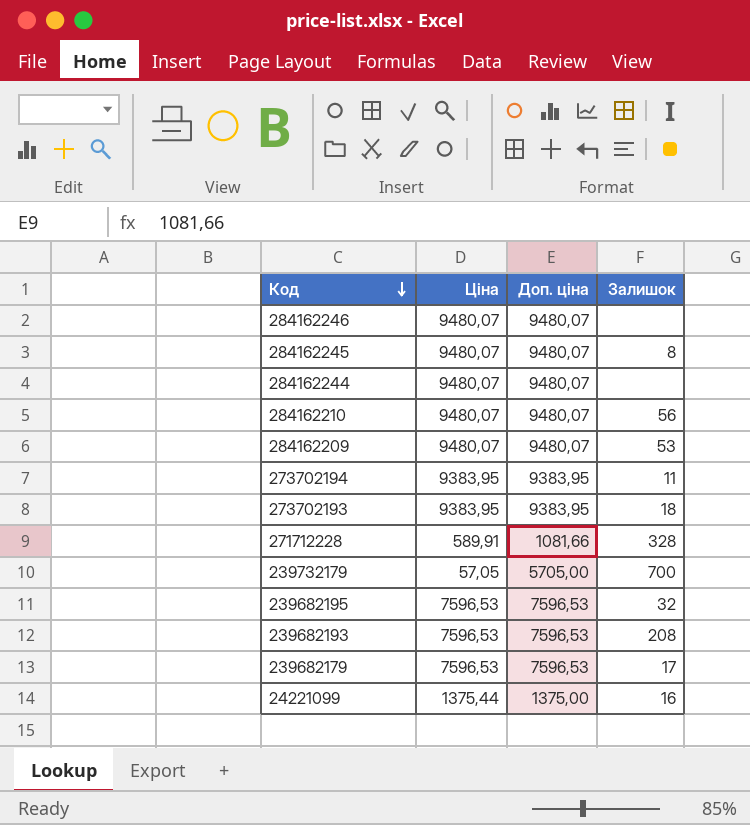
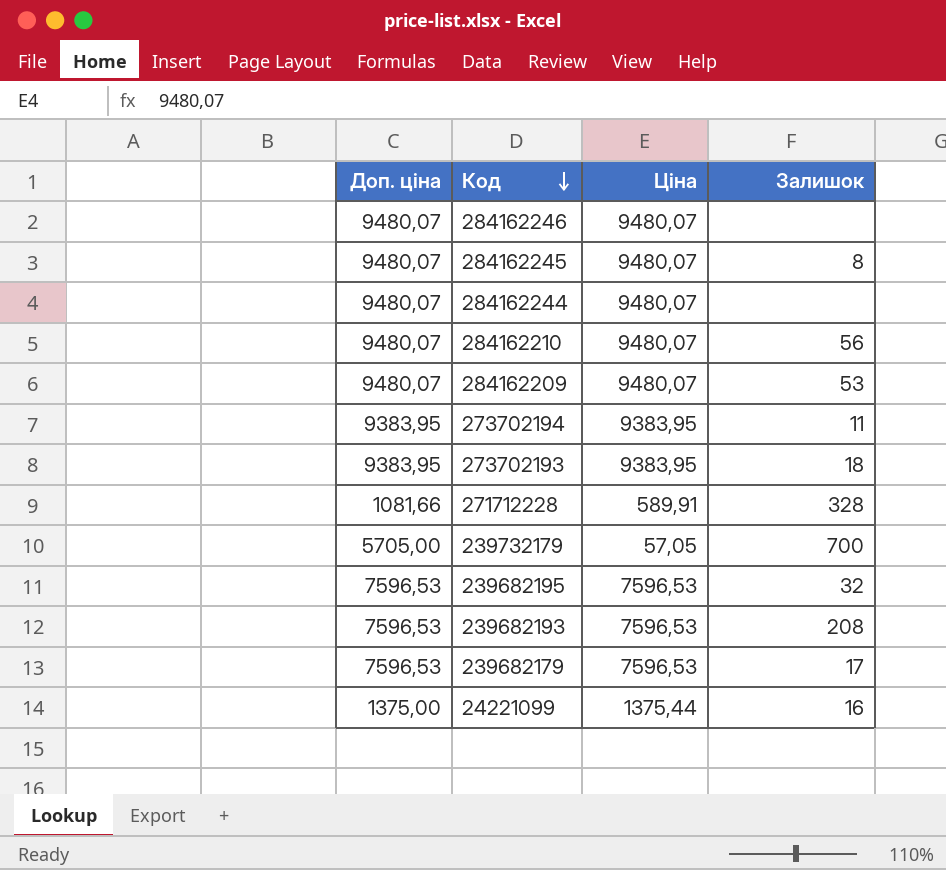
column Доп. ціна | position: 3 -> 1

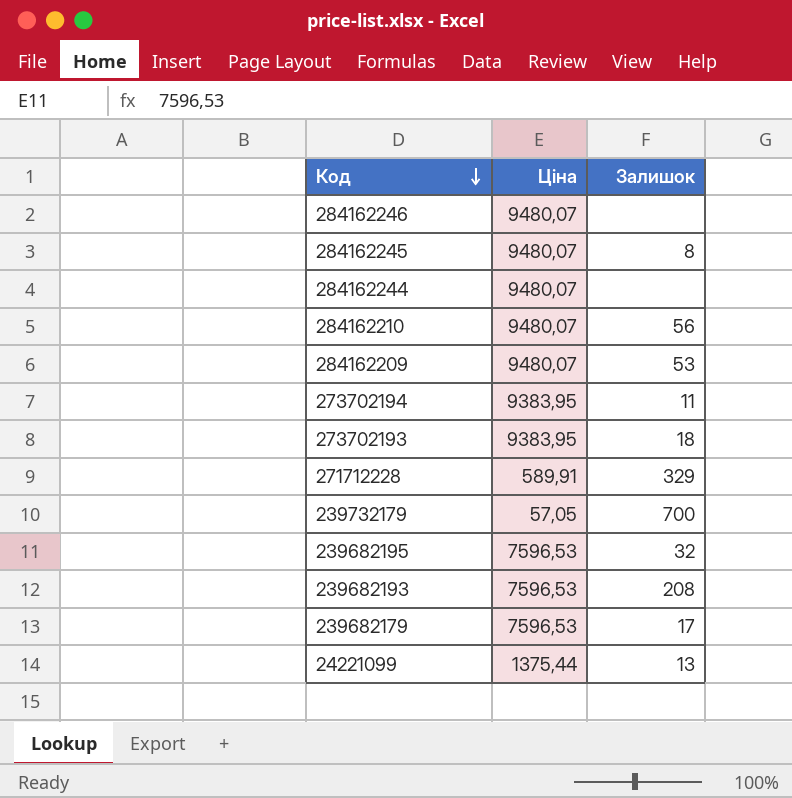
column Доп. ціна | position: 1 -> none
271712228 | Залишок: 328 -> 329
24221099 | Залишок: 16 -> 13

